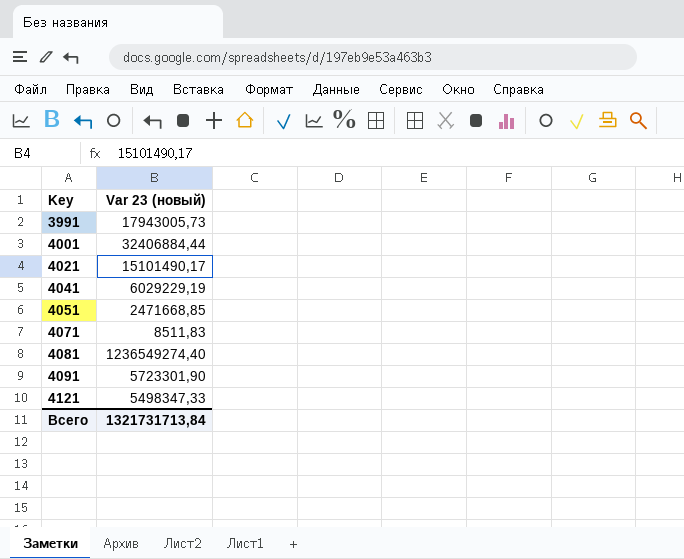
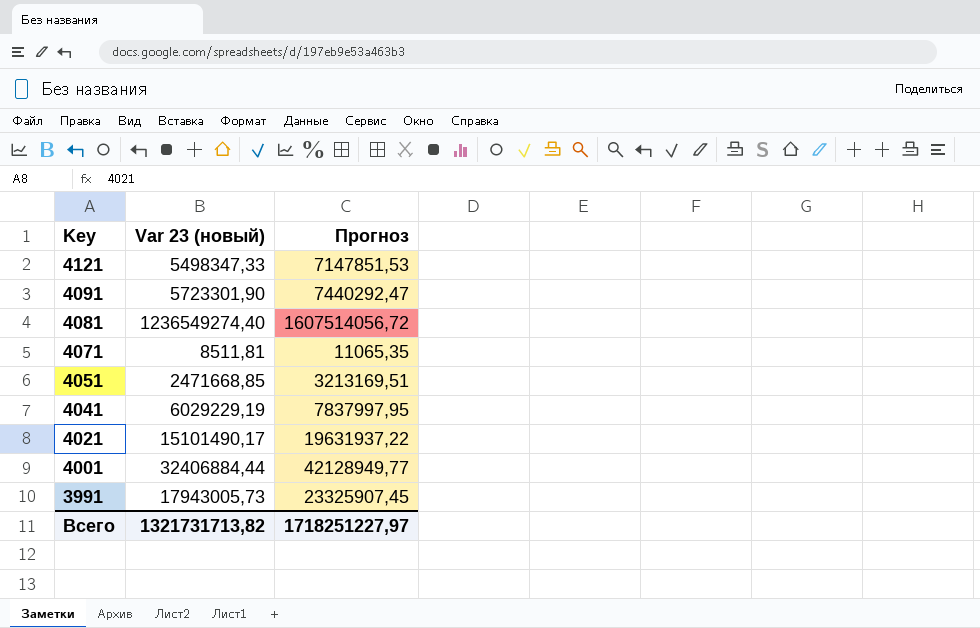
row order: Key ascending -> Key descending
column Прогноз | formula: none -> [Var 23 (новый)] * 1,3
4071 | Var 23 (новый): 8511,83 -> 8511,81
Всего | Var 23 (новый): 1321731713,84 -> 1321731713,82

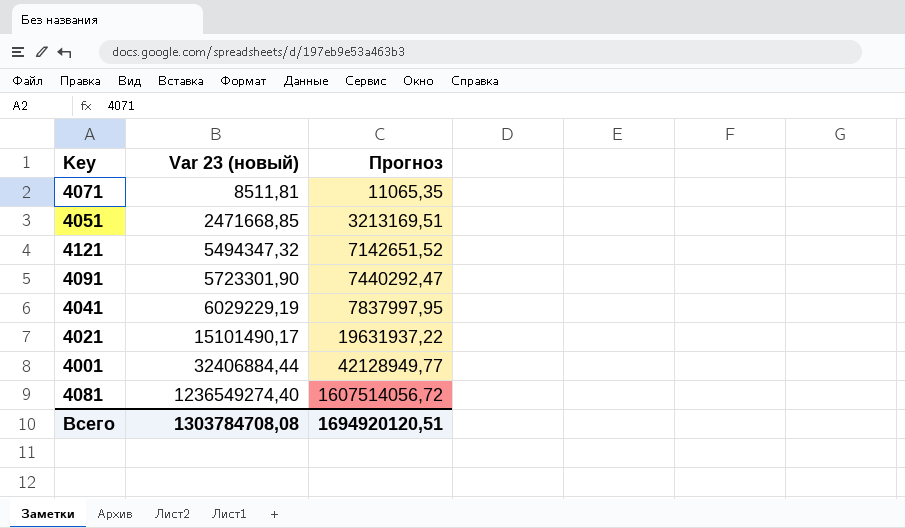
row order: Key descending -> Var 23 (новый) ascending
row 3991: 17943005,73 | 23325907,45 -> none
4121 | Var 23 (новый): 5498347,33 -> 5494347,32
4121 | Прогноз: 7147851,53 -> 7142651,52
Всего | Var 23 (новый): 1321731713,82 -> 1303784708,08
Всего | Прогноз: 1718251227,97 -> 1694920120,51

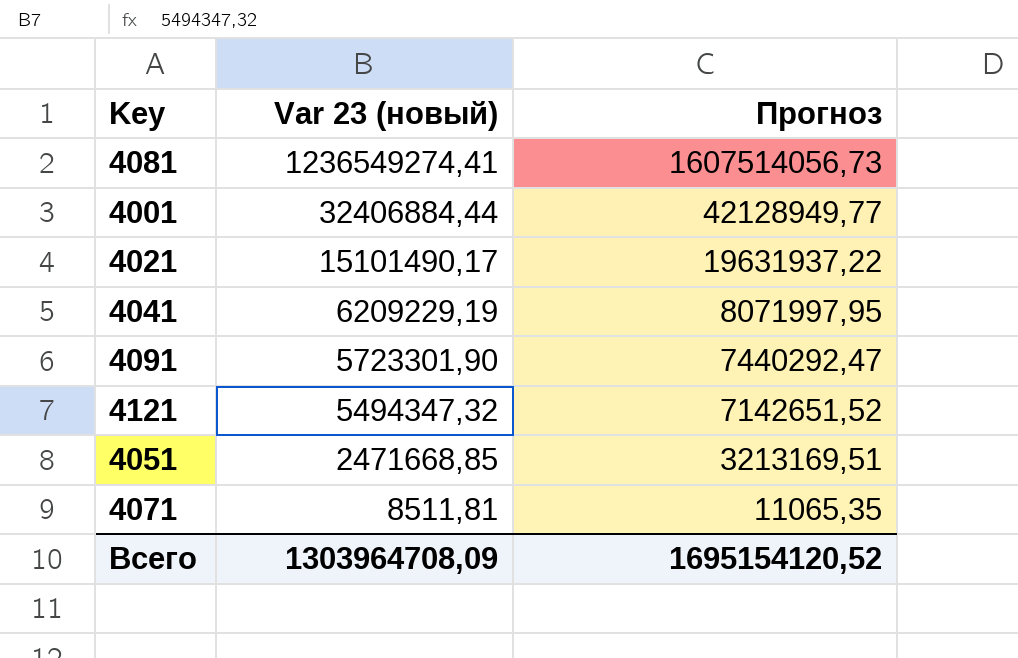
row order: Var 23 (новый) ascending -> Var 23 (новый) descending
4081 | Var 23 (новый): 1236549274,40 -> 1236549274,41
4081 | Прогноз: 1607514056,72 -> 1607514056,73
4041 | Var 23 (новый): 6029229,19 -> 6209229,19
4041 | Прогноз: 7837997,95 -> 8071997,95
Всего | Var 23 (новый): 1303784708,08 -> 1303964708,09
Всего | Прогноз: 1694920120,51 -> 1695154120,52

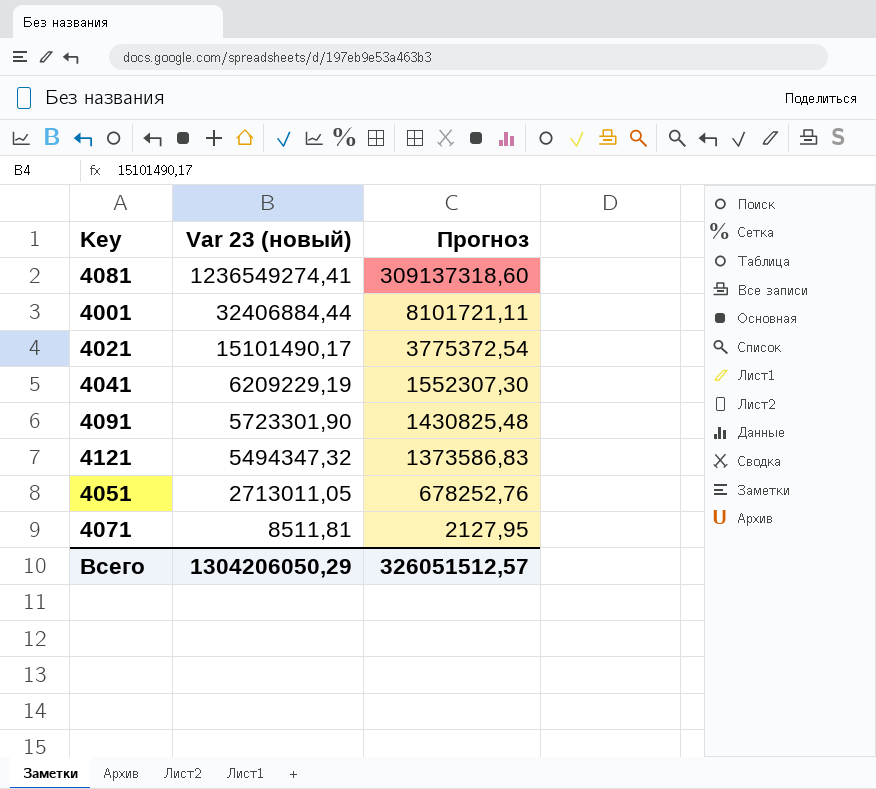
column Прогноз | formula: [Var 23 (новый)] * 1,3 -> [Var 23 (новый)] * 0,25
4051 | Var 23 (новый): 2471668,85 -> 2713011,05
Всего | Var 23 (новый): 1303964708,09 -> 1304206050,29
Всего | Прогноз: 1695154120,52 -> 326051512,57

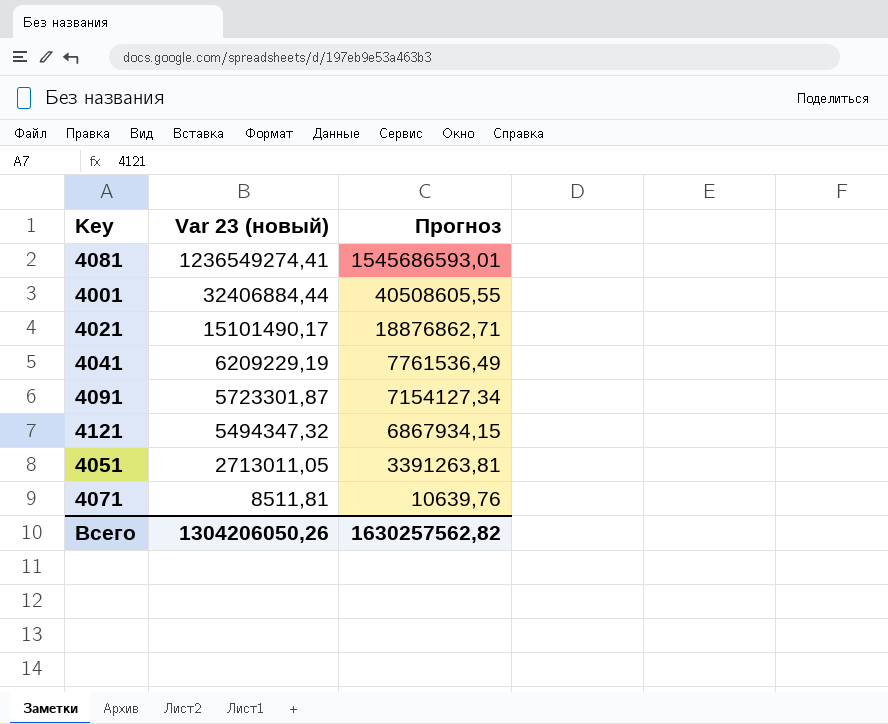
column Прогноз | formula: [Var 23 (новый)] * 0,25 -> [Var 23 (новый)] * 1,25
4091 | Var 23 (новый): 5723301,90 -> 5723301,87
Всего | Var 23 (новый): 1304206050,29 -> 1304206050,26
Всего | Прогноз: 326051512,57 -> 1630257562,82

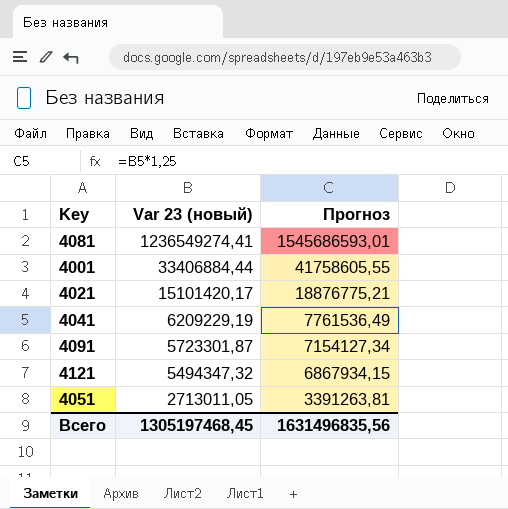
row 4071: 8511,81 | 10639,76 -> none
4001 | Var 23 (новый): 32406884,44 -> 33406884,44
4001 | Прогноз: 40508605,55 -> 41758605,55
4021 | Var 23 (новый): 15101490,17 -> 15101420,17
4021 | Прогноз: 18876862,71 -> 18876775,21
Всего | Var 23 (новый): 1304206050,26 -> 1305197468,45
Всего | Прогноз: 1630257562,82 -> 1631496835,56

